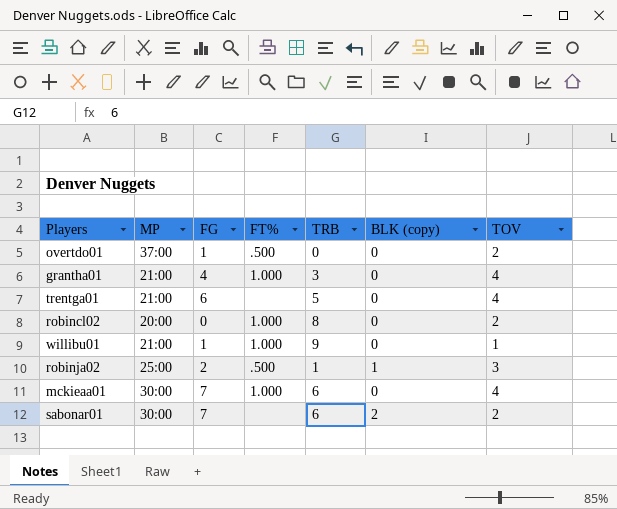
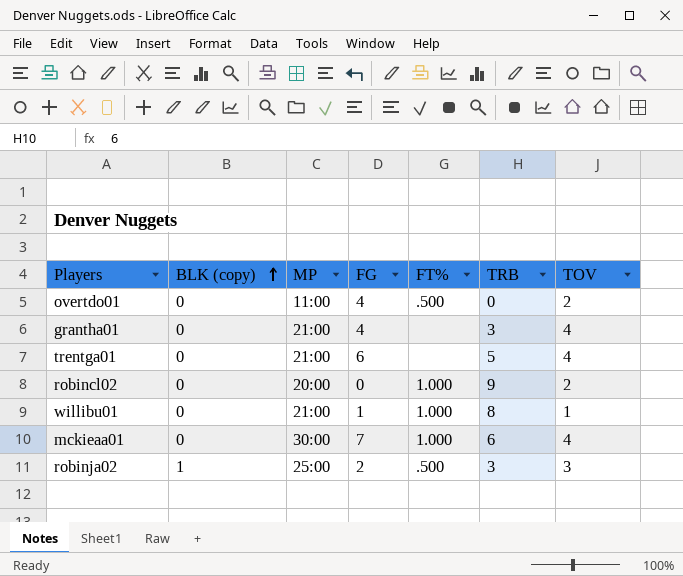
row order: none -> BLK (copy) ascending
column BLK (copy) | position: 6 -> 2
row sabonar01: 30:00 | 7 | none | 6 | 2 | 2 -> none
overtdo01 | MP: 37:00 -> 11:00
overtdo01 | FG: 1 -> 4
grantha01 | FT%: 1.000 -> none
robincl02 | TRB: 8 -> 9
willibu01 | TRB: 9 -> 8
robinja02 | TRB: 1 -> 3

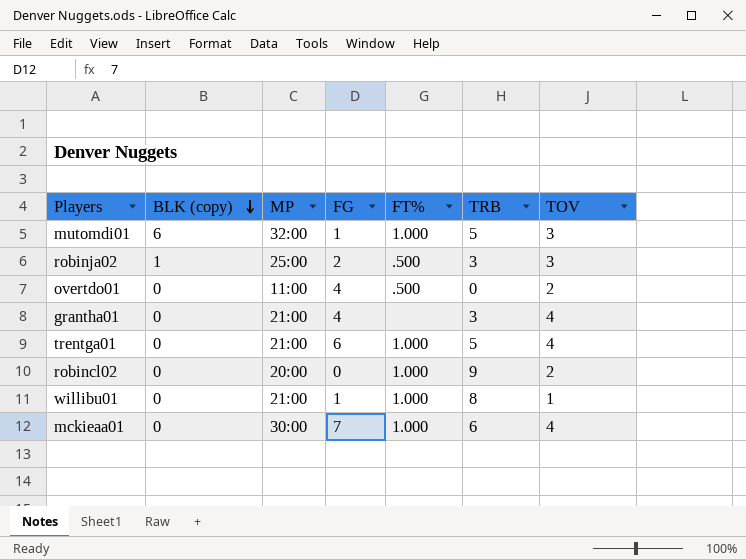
row order: BLK (copy) ascending -> BLK (copy) descending
row mutomdi01: none -> 6 | 32:00 | 1 | 1.000 | 5 | 3
trentga01 | FT%: none -> 1.000

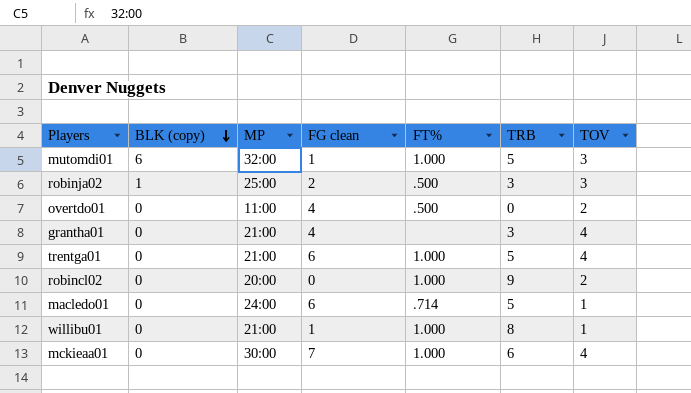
column name: FG -> FG clean
row macledo01: none -> 0 | 24:00 | 6 | .714 | 5 | 1

